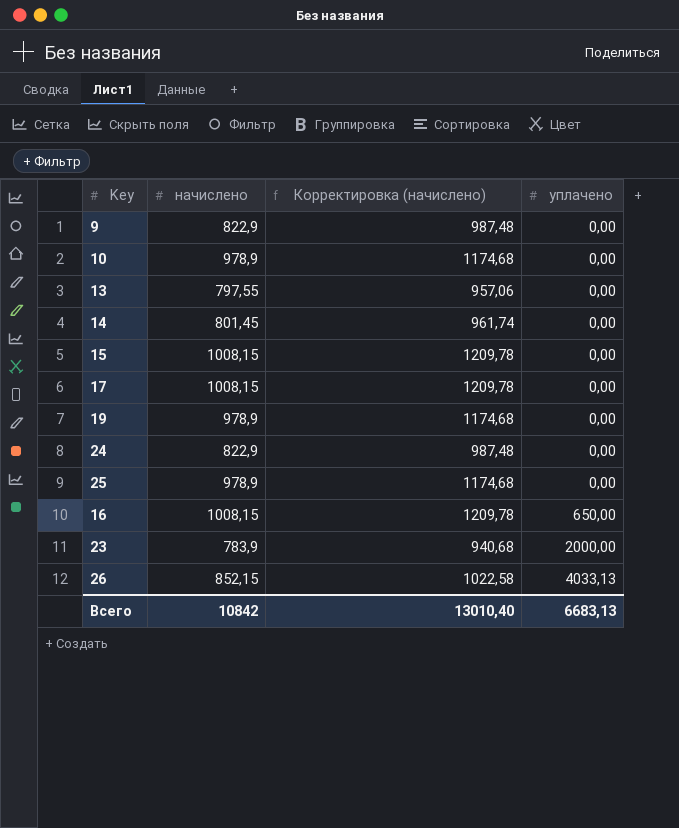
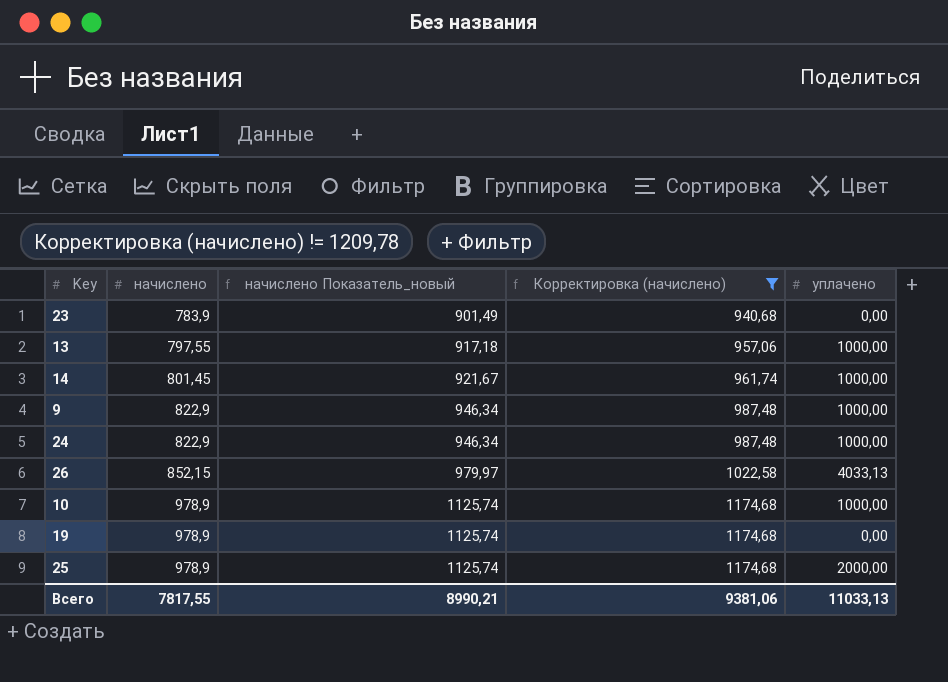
filter: none -> Корректировка (начислено) != 1209,78
row order: уплачено ascending -> начислено ascending
column начислено Показатель_новый | formula: none -> [начислено] * 1,15
23 | уплачено: 2000,00 -> 0,00
13 | уплачено: 0,00 -> 1000,00
14 | уплачено: 0,00 -> 1000,00
9 | уплачено: 0,00 -> 1000,00
24 | уплачено: 0,00 -> 1000,00
10 | уплачено: 0,00 -> 1000,00
25 | уплачено: 0,00 -> 2000,00
Всего | начислено: 10842 -> 7817,55
Всего | Корректировка (начислено): 13010,40 -> 9381,06
Всего | уплачено: 6683,13 -> 11033,13

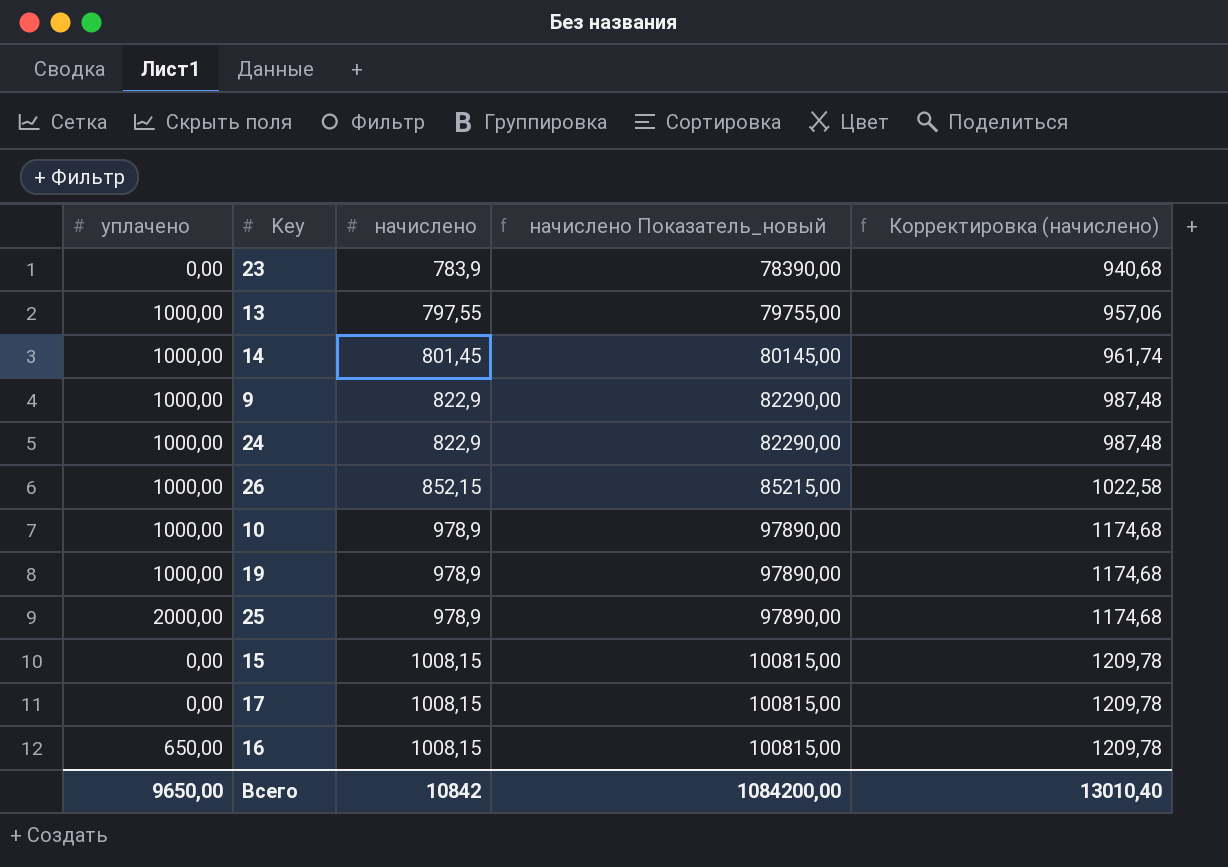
filter: Корректировка (начислено) != 1209,78 -> none
column уплачено | position: 5 -> 1
column начислено Показатель_новый | formula: [начислено] * 1,15 -> [начислено] * 100
26 | уплачено: 4033,13 -> 1000,00
19 | уплачено: 0,00 -> 1000,00
Всего | уплачено: 11033,13 -> 9650,00
Всего | начислено: 7817,55 -> 10842
Всего | начислено Показатель_новый: 8990,21 -> 1084200,00
Всего | Корректировка (начислено): 9381,06 -> 13010,40

